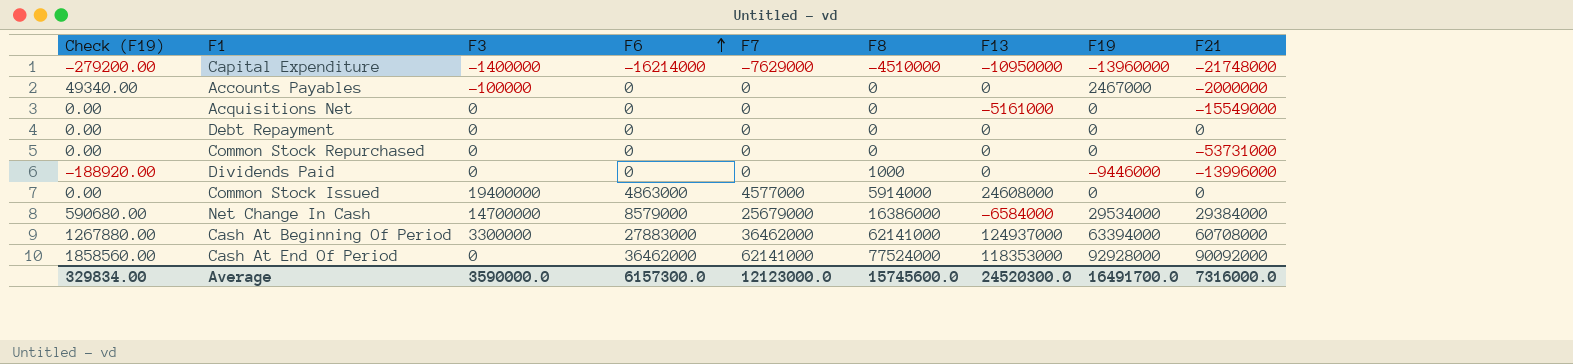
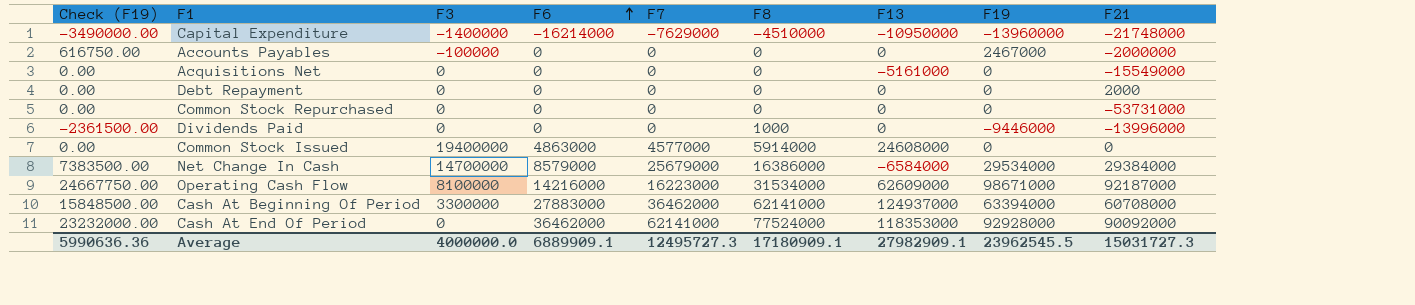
column Check (F19) | formula: [F19] * 0.02 -> [F19] * 0.25
Debt Repayment | F21: 0 -> 2000
row Operating Cash Flow: none -> 24667750.00 | 8100000 | 14216000 | 16223000 | 31534000 | 62609000 | 98671000 | 92187000
Average | Check (F19): 329834.00 -> 5990636.36
Average | F3: 3590000.0 -> 4000000.0
Average | F6: 6157300.0 -> 6889909.1
Average | F7: 12123000.0 -> 12495727.3
Average | F8: 15745600.0 -> 17180909.1
Average | F13: 24520300.0 -> 27982909.1
Average | F19: 16491700.0 -> 23962545.5
Average | F21: 7316000.0 -> 15031727.3

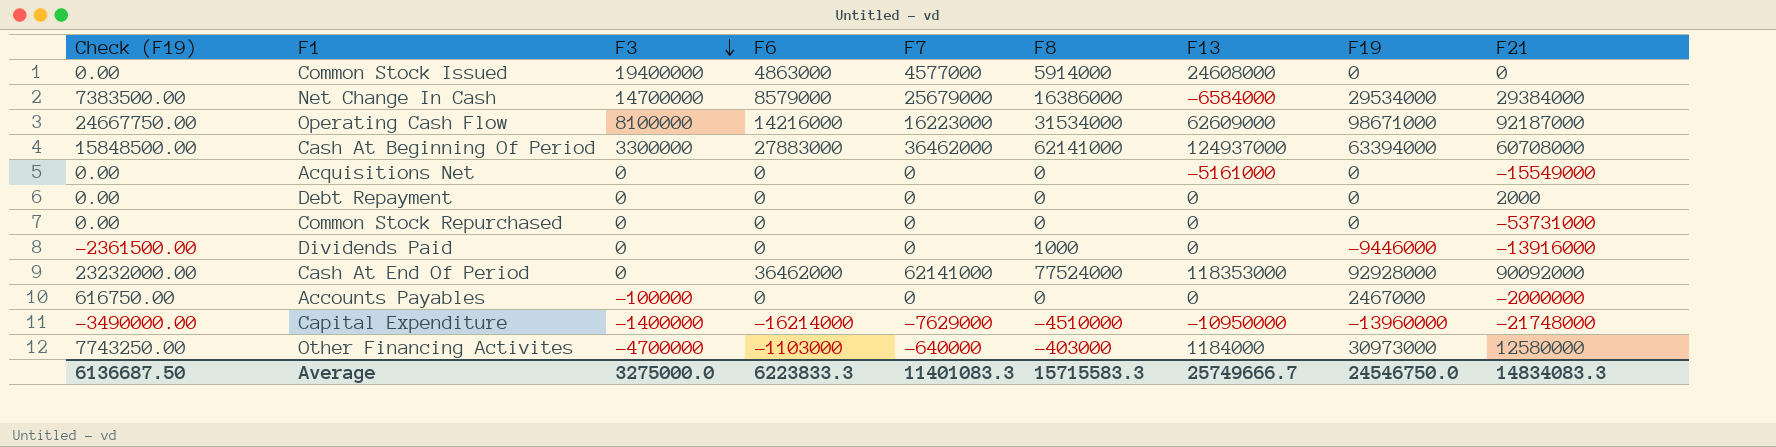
row order: F6 ascending -> F3 descending
Dividends Paid | F21: -13996000 -> -13916000
row Other Financing Activites: none -> 7743250.00 | -4700000 | -1103000 | -640000 | -403000 | 1184000 | 30973000 | 12580000
Average | Check (F19): 5990636.36 -> 6136687.50
Average | F3: 4000000.0 -> 3275000.0
Average | F6: 6889909.1 -> 6223833.3
Average | F7: 12495727.3 -> 11401083.3
Average | F8: 17180909.1 -> 15715583.3
Average | F13: 27982909.1 -> 25749666.7
Average | F19: 23962545.5 -> 24546750.0
Average | F21: 15031727.3 -> 14834083.3

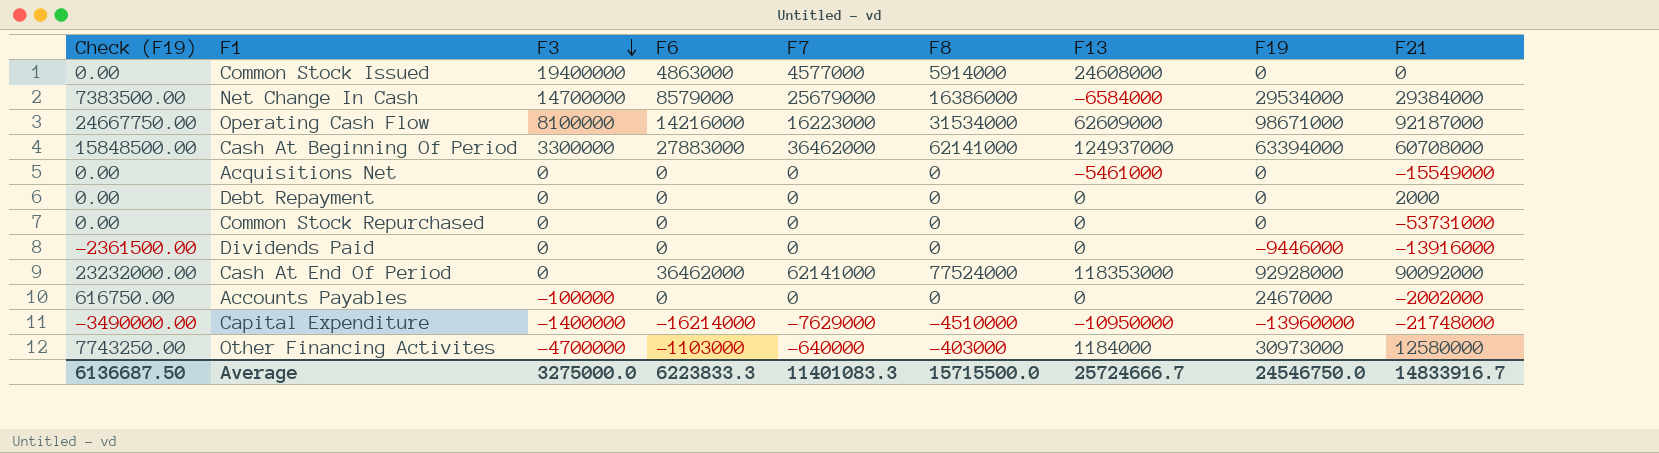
Acquisitions Net | F13: -5161000 -> -5461000
Dividends Paid | F8: 1000 -> 0
Accounts Payables | F21: -2000000 -> -2002000
Average | F8: 15715583.3 -> 15715500.0
Average | F13: 25749666.7 -> 25724666.7
Average | F21: 14834083.3 -> 14833916.7

